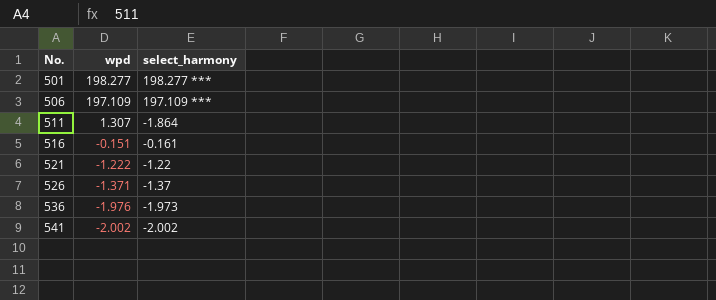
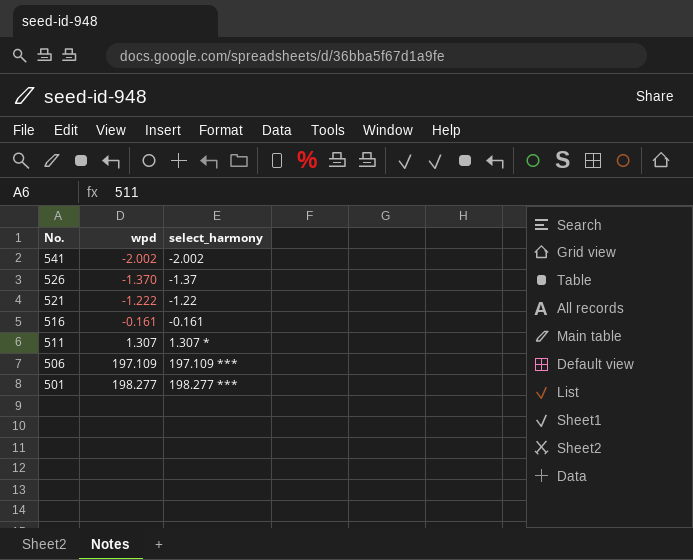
row order: No. ascending -> No. descending
row 536: -1.976 | -1.973 -> none
526 | wpd: -1.371 -> -1.370
516 | wpd: -0.151 -> -0.161
511 | select_harmony: -1.864 -> 1.307 *

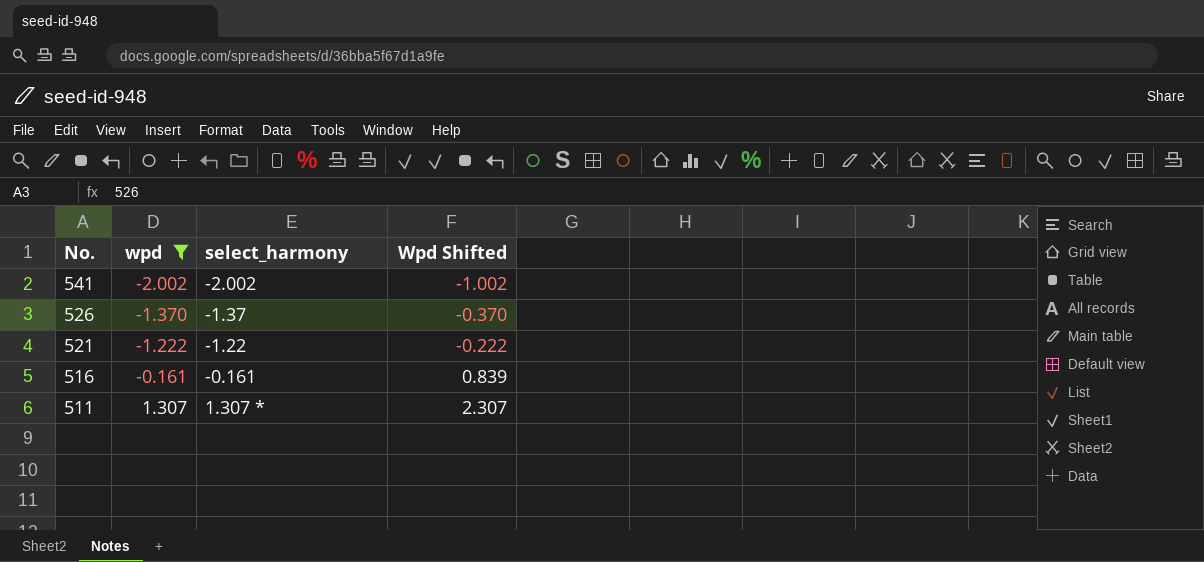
filter: none -> wpd <= 1.307
column Wpd Shifted | formula: none -> [wpd] + 1

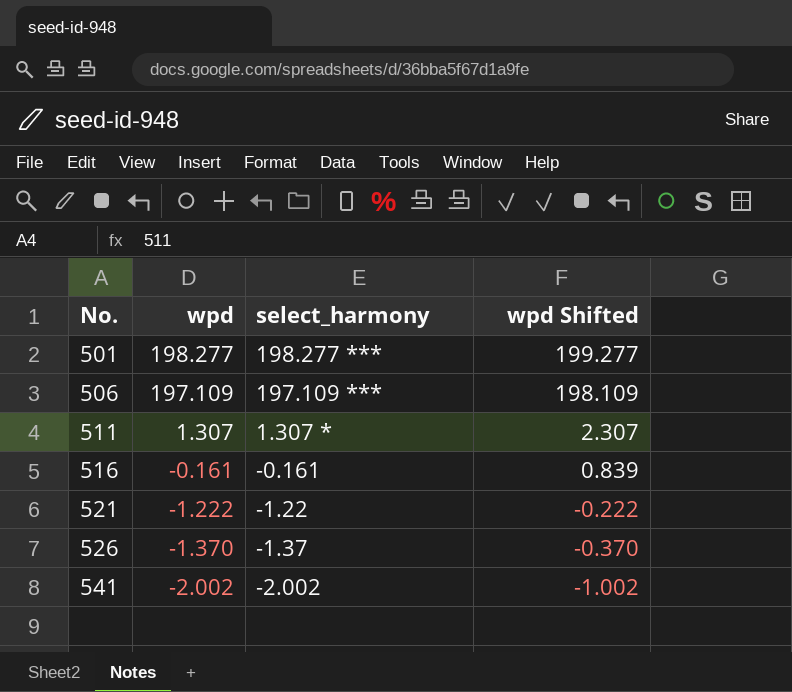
filter: wpd <= 1.307 -> none
row order: No. descending -> No. ascending
column name: Wpd Shifted -> wpd Shifted

